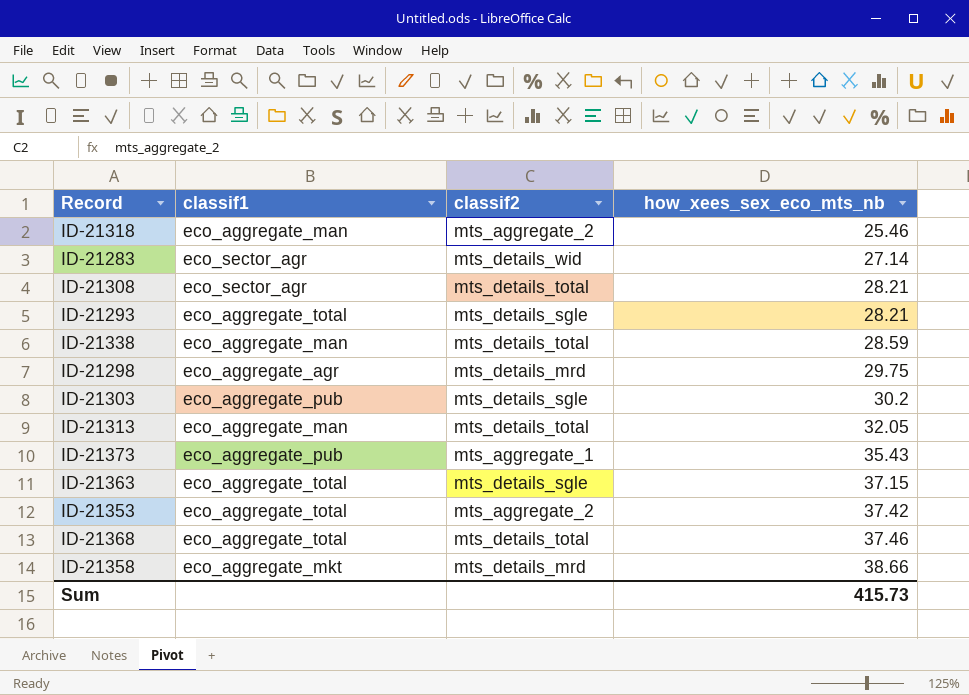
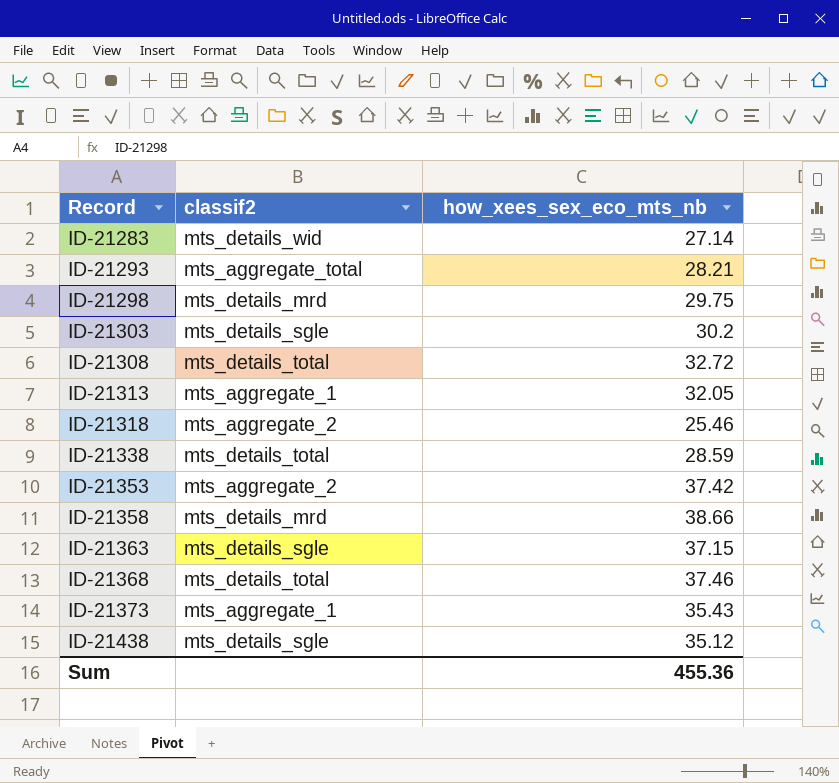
row order: how_xees_sex_eco_mts_nb ascending -> Record ascending
column classif1 | position: 2 -> none
ID-21293 | classif2: mts_details_sgle -> mts_aggregate_total
ID-21308 | how_xees_sex_eco_mts_nb: 28.21 -> 32.72
ID-21313 | classif2: mts_details_total -> mts_aggregate_1
row ID-21438: none -> mts_details_sgle | 35.12
Sum | how_xees_sex_eco_mts_nb: 415.73 -> 455.36

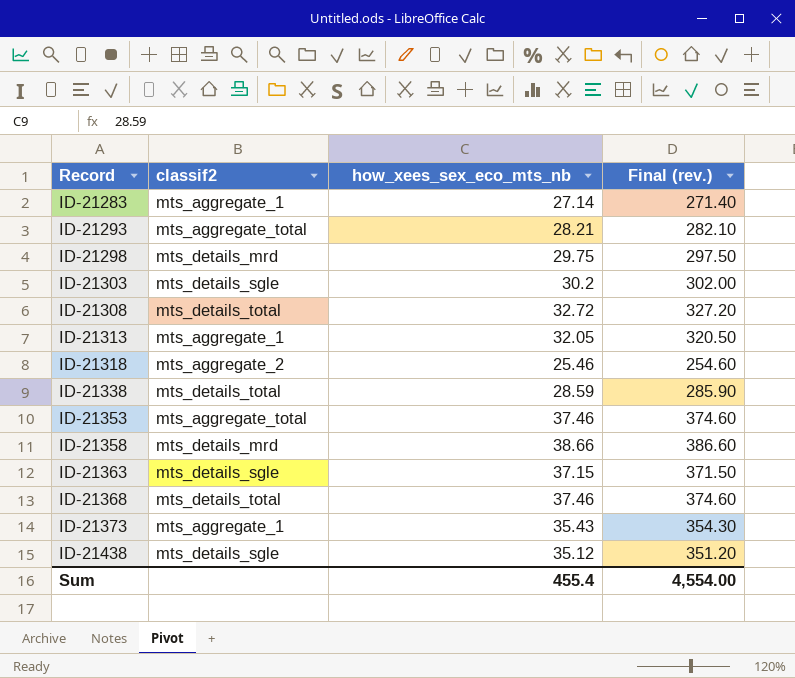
column Final (rev.) | formula: none -> [how_xees_sex_eco_mts_nb] * 10
ID-21283 | classif2: mts_details_wid -> mts_aggregate_1
ID-21353 | classif2: mts_aggregate_2 -> mts_aggregate_total
ID-21353 | how_xees_sex_eco_mts_nb: 37.42 -> 37.46
Sum | how_xees_sex_eco_mts_nb: 455.36 -> 455.4

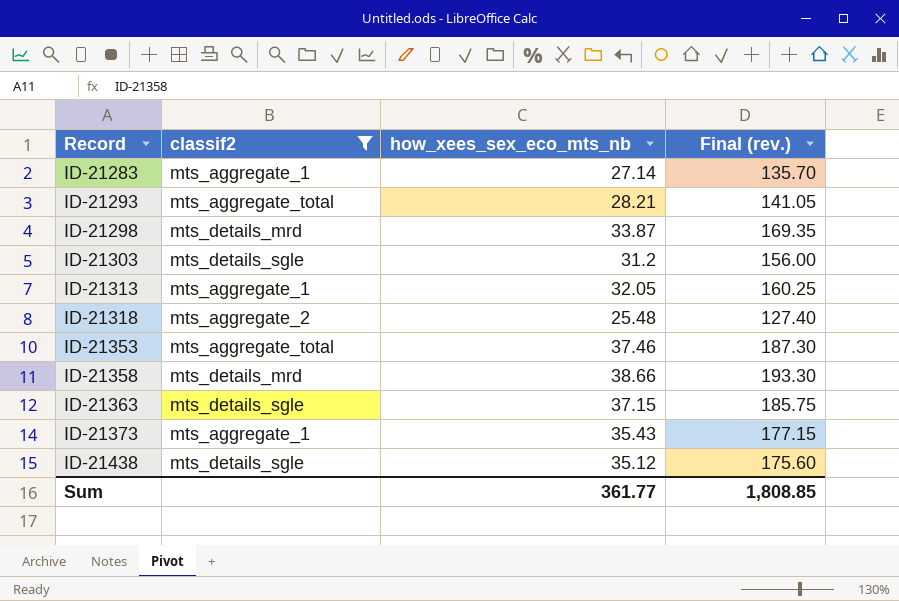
filter: none -> classif2 != mts_details_total
column Final (rev.) | formula: [how_xees_sex_eco_mts_nb] * 10 -> [how_xees_sex_eco_mts_nb] * 5
ID-21298 | how_xees_sex_eco_mts_nb: 29.75 -> 33.87
ID-21303 | how_xees_sex_eco_mts_nb: 30.2 -> 31.2
ID-21318 | how_xees_sex_eco_mts_nb: 25.46 -> 25.48
Sum | how_xees_sex_eco_mts_nb: 455.4 -> 361.77
Sum | Final (rev.): 4,554.00 -> 1,808.85

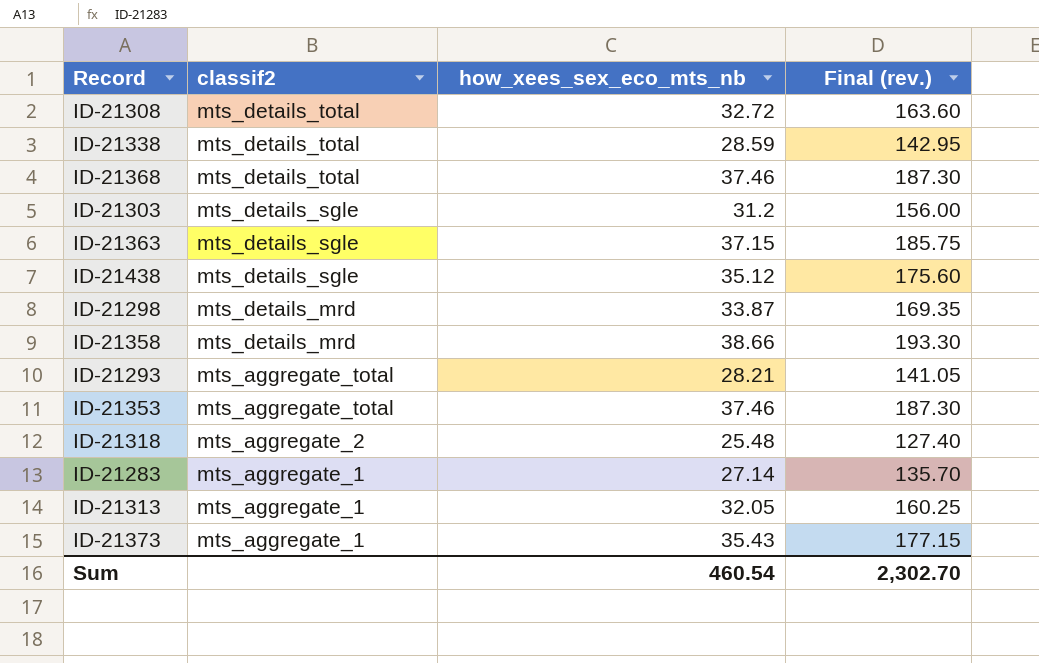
filter: classif2 != mts_details_total -> none
row order: Record ascending -> classif2 descending
Sum | how_xees_sex_eco_mts_nb: 361.77 -> 460.54
Sum | Final (rev.): 1,808.85 -> 2,302.70

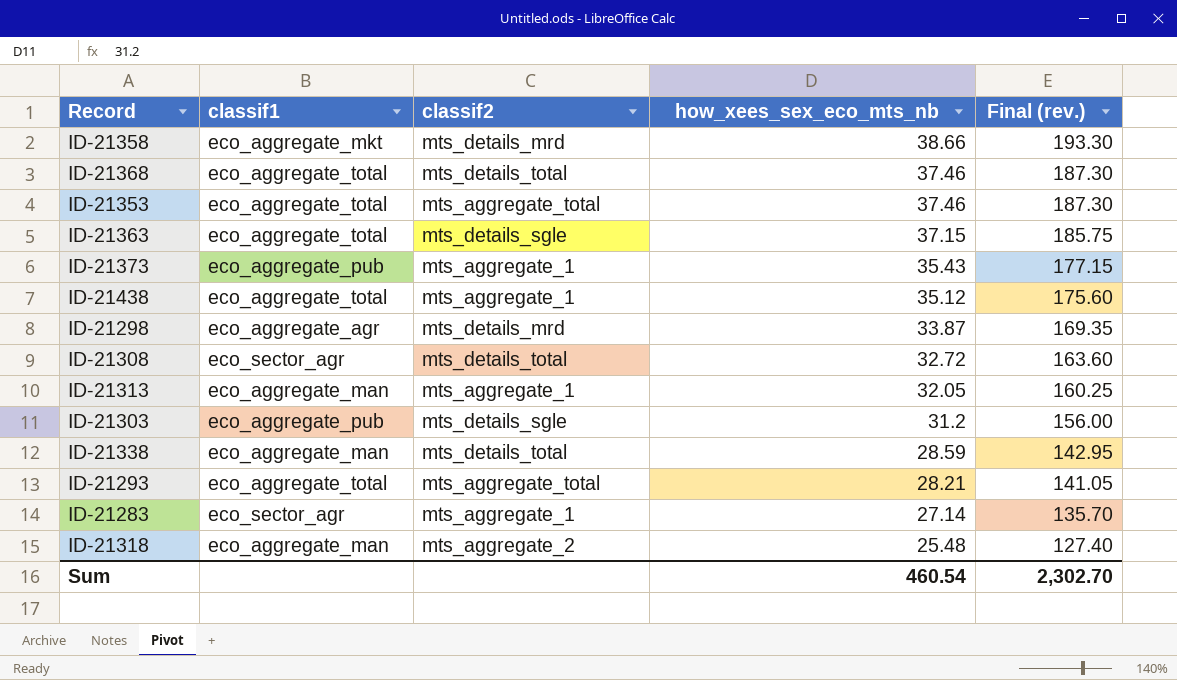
row order: classif2 descending -> how_xees_sex_eco_mts_nb descending
column classif1 | position: none -> 2
ID-21438 | classif2: mts_details_sgle -> mts_aggregate_1

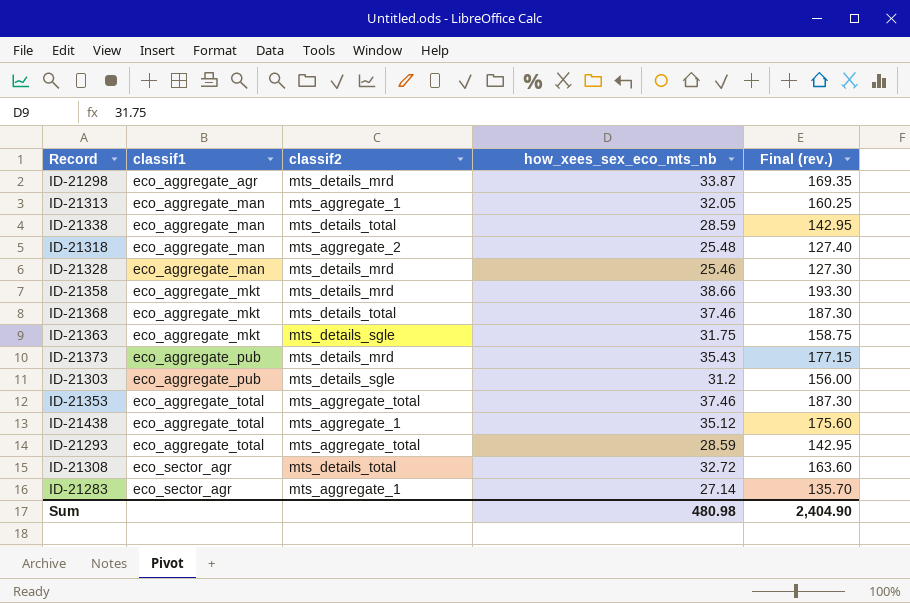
row order: how_xees_sex_eco_mts_nb descending -> classif1 ascending
row ID-21328: none -> eco_aggregate_man | mts_details_mrd | 25.46 | 127.30
ID-21368 | classif1: eco_aggregate_total -> eco_aggregate_mkt
ID-21363 | classif1: eco_aggregate_total -> eco_aggregate_mkt
ID-21363 | how_xees_sex_eco_mts_nb: 37.15 -> 31.75
ID-21363 | Final (rev.): 185.75 -> 158.75
ID-21373 | classif2: mts_aggregate_1 -> mts_details_mrd
ID-21293 | how_xees_sex_eco_mts_nb: 28.21 -> 28.59
ID-21293 | Final (rev.): 141.05 -> 142.95
Sum | how_xees_sex_eco_mts_nb: 460.54 -> 480.98
Sum | Final (rev.): 2,302.70 -> 2,404.90

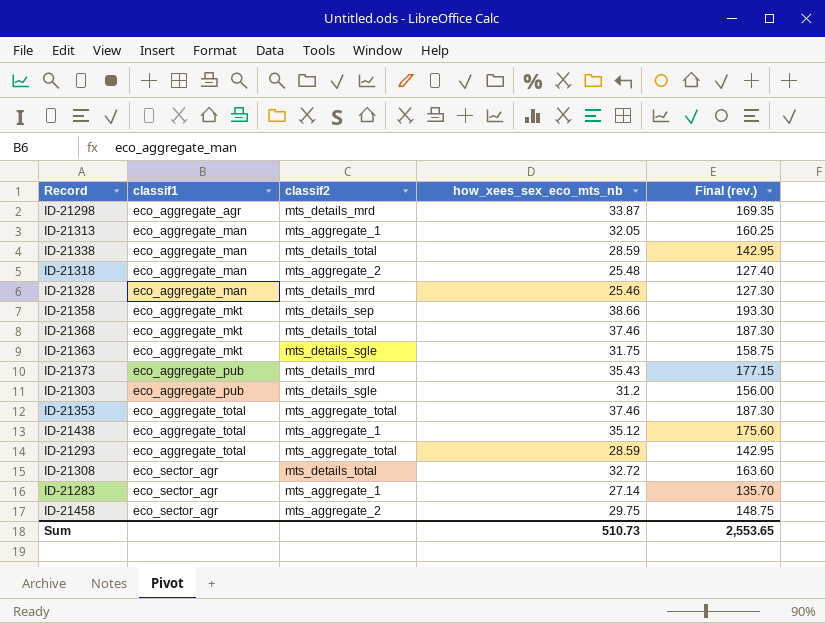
ID-21358 | classif2: mts_details_mrd -> mts_details_sep
row ID-21458: none -> eco_sector_agr | mts_aggregate_2 | 29.75 | 148.75
Sum | how_xees_sex_eco_mts_nb: 480.98 -> 510.73
Sum | Final (rev.): 2,404.90 -> 2,553.65

